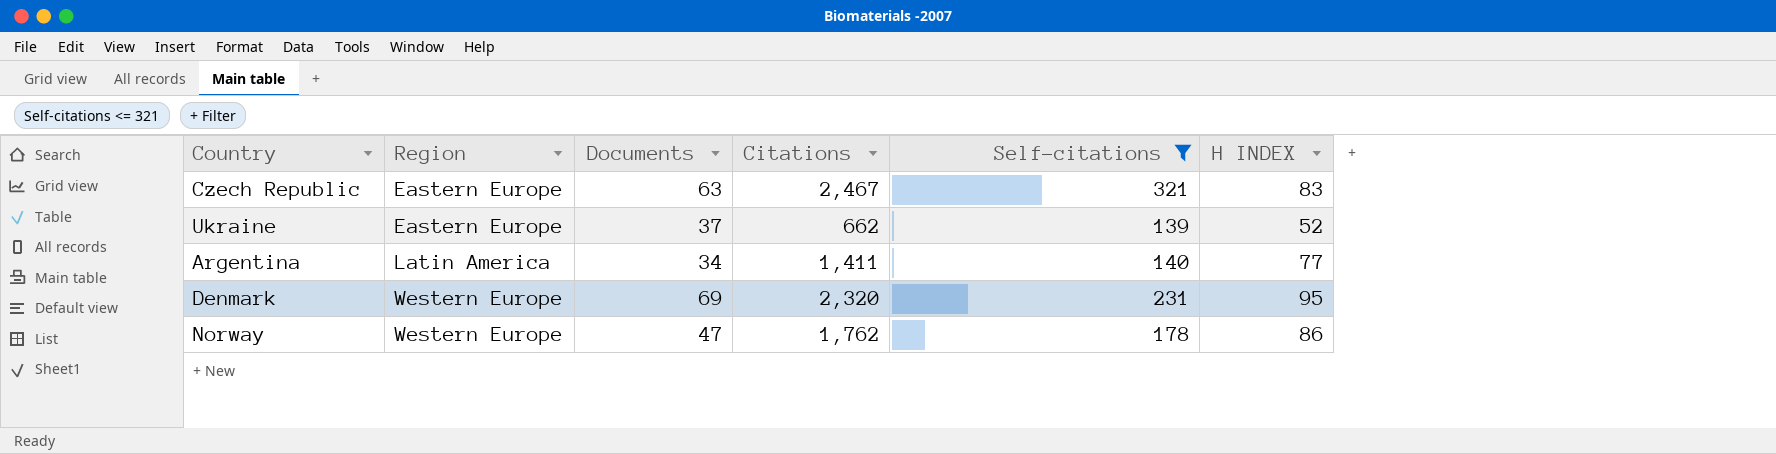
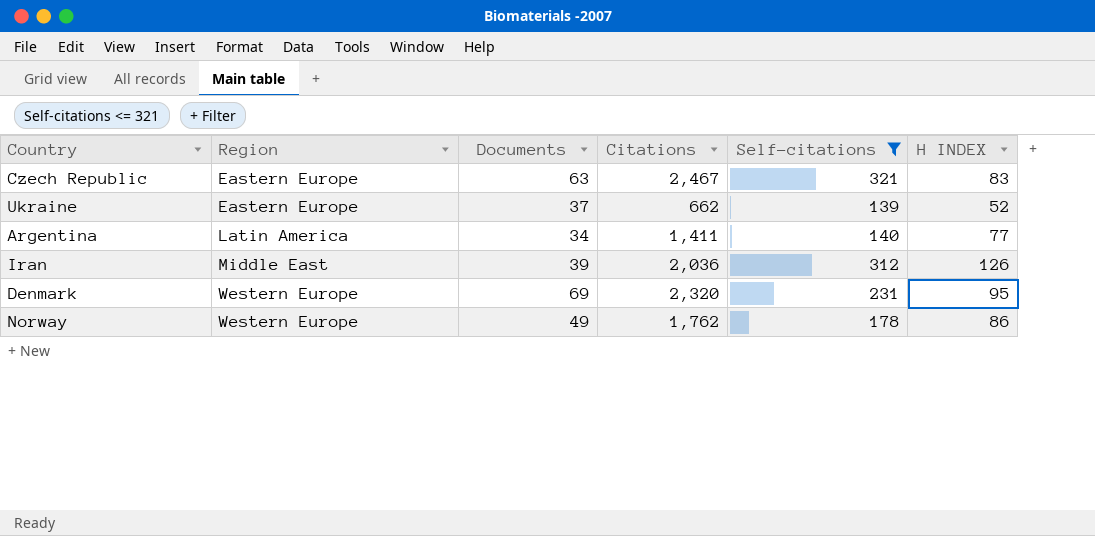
row Iran: none -> Middle East | 39 | 2,036 | 312 | 126
Norway | Documents: 47 -> 49

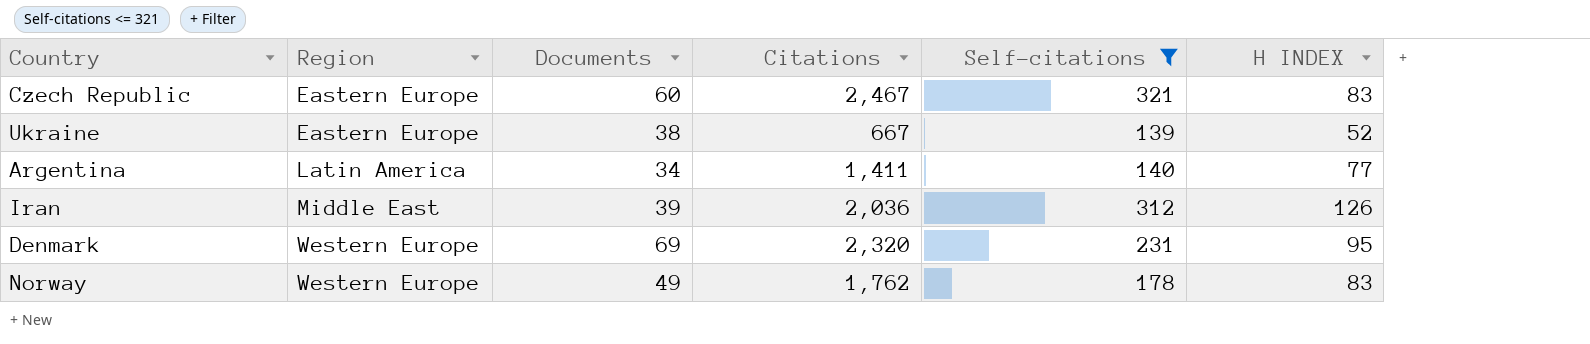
Czech Republic | Documents: 63 -> 60
Ukraine | Documents: 37 -> 38
Ukraine | Citations: 662 -> 667
Norway | H INDEX: 86 -> 83

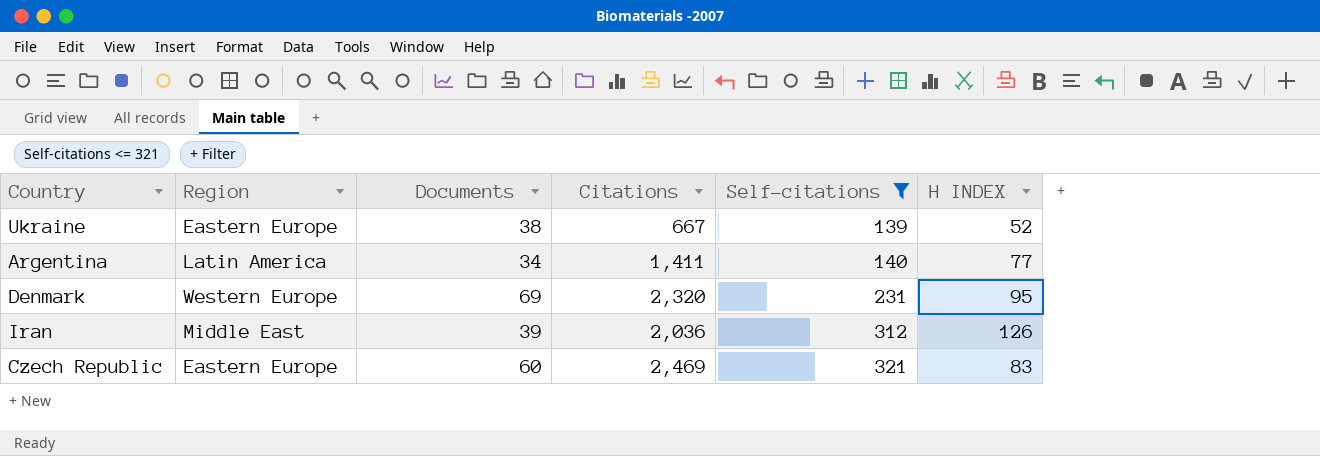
row order: Region ascending -> Self-citations ascending
row Norway: Western Europe | 49 | 1,762 | 178 | 83 -> none
Czech Republic | Citations: 2,467 -> 2,469

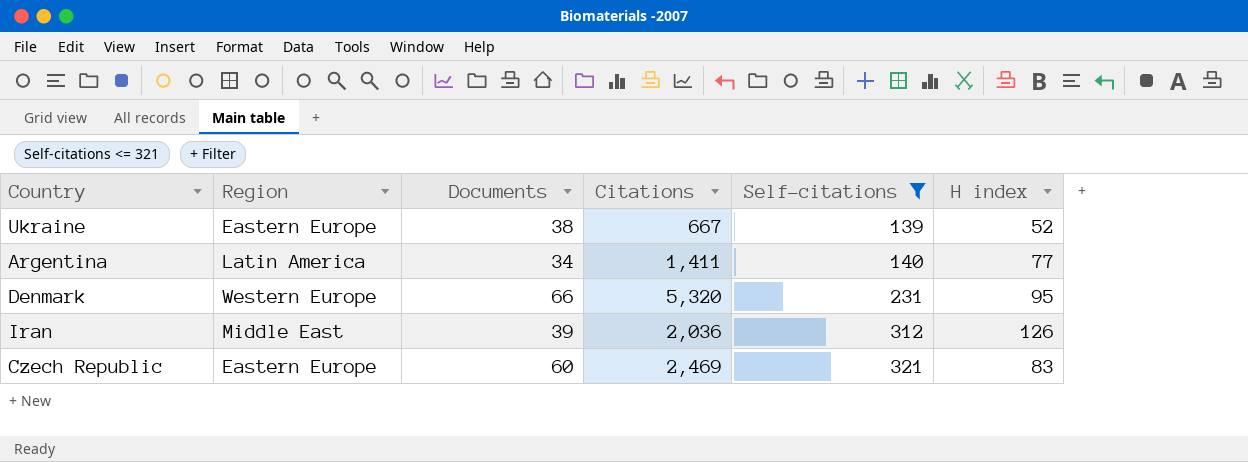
column name: H INDEX -> H index
Denmark | Documents: 69 -> 66
Denmark | Citations: 2,320 -> 5,320

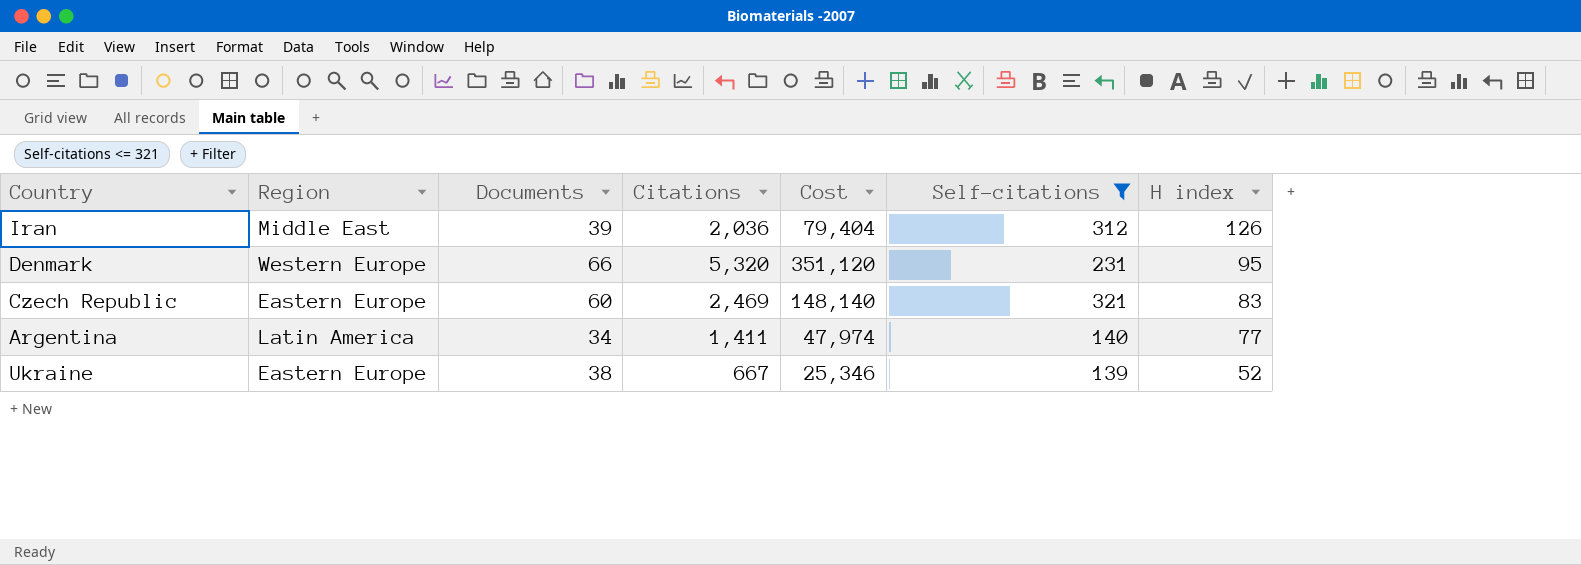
row order: Self-citations ascending -> H index descending
column Cost | formula: none -> [Documents] * [Citations]

